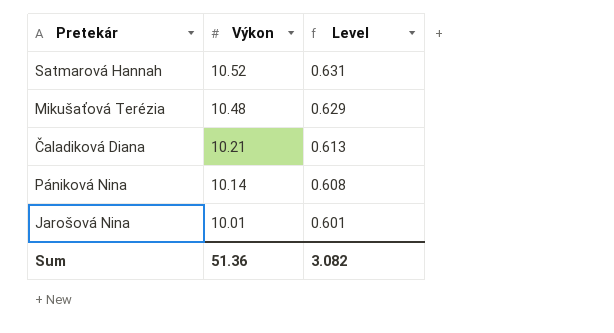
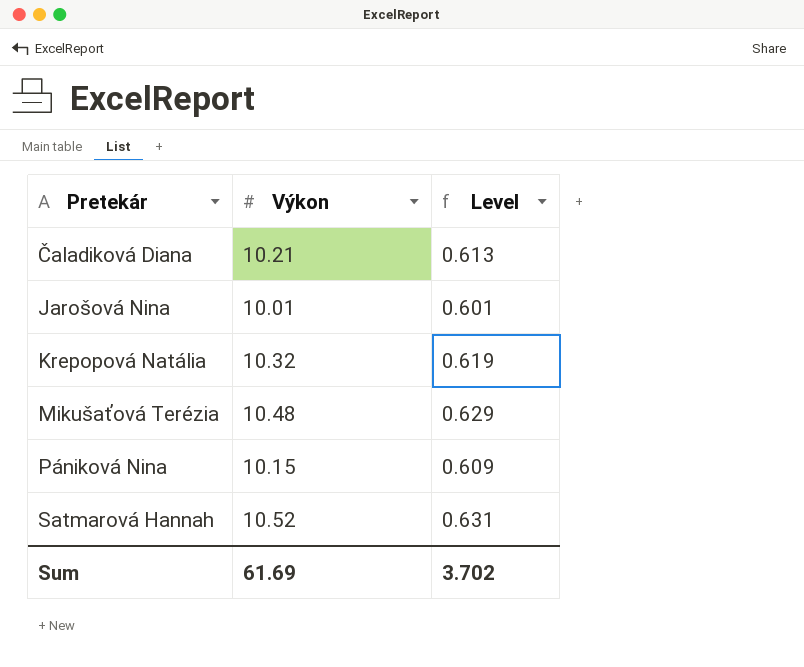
row order: Výkon descending -> Pretekár ascending
row Krepopová Natália: none -> 10.32 | 0.619
Pániková Nina | Výkon: 10.14 -> 10.15
Pániková Nina | Level: 0.608 -> 0.609
Sum | Výkon: 51.36 -> 61.69
Sum | Level: 3.082 -> 3.702

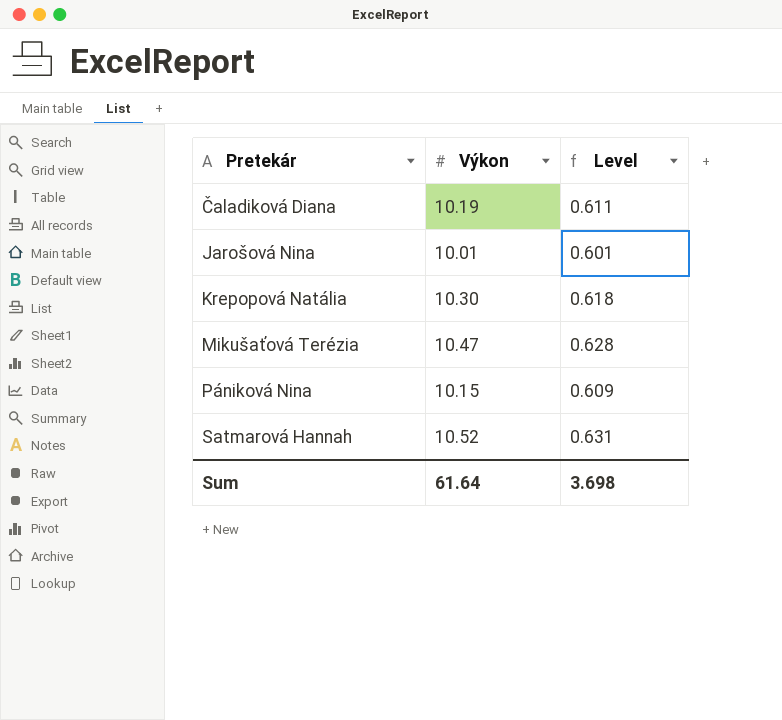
Čaladiková Diana | Výkon: 10.21 -> 10.19
Čaladiková Diana | Level: 0.613 -> 0.611
Krepopová Natália | Výkon: 10.32 -> 10.30
Krepopová Natália | Level: 0.619 -> 0.618
Mikušaťová Terézia | Výkon: 10.48 -> 10.47
Mikušaťová Terézia | Level: 0.629 -> 0.628
Sum | Výkon: 61.69 -> 61.64
Sum | Level: 3.702 -> 3.698

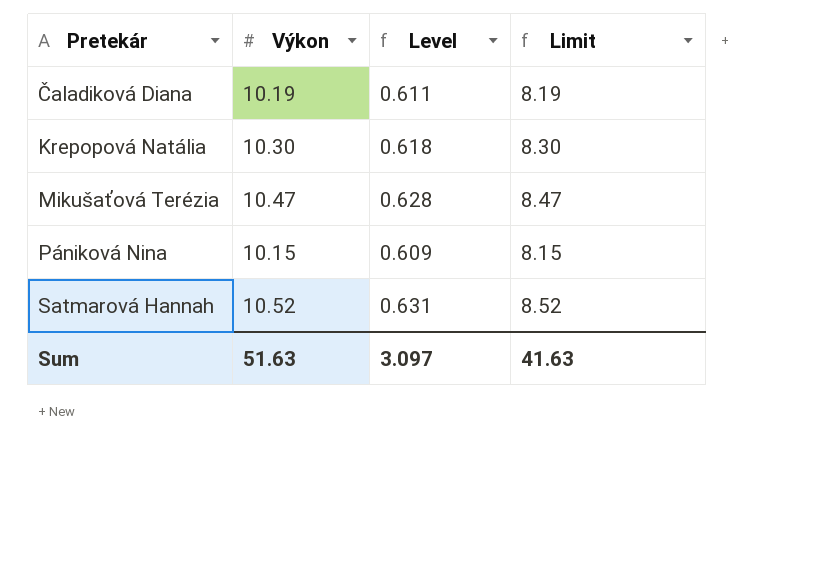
column Limit | formula: none -> [Výkon] - 2
row Jarošová Nina: 10.01 | 0.601 -> none
Sum | Výkon: 61.64 -> 51.63
Sum | Level: 3.698 -> 3.097

